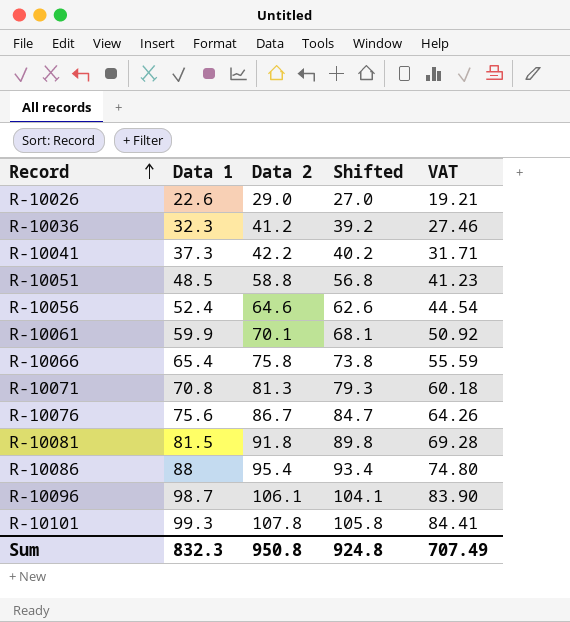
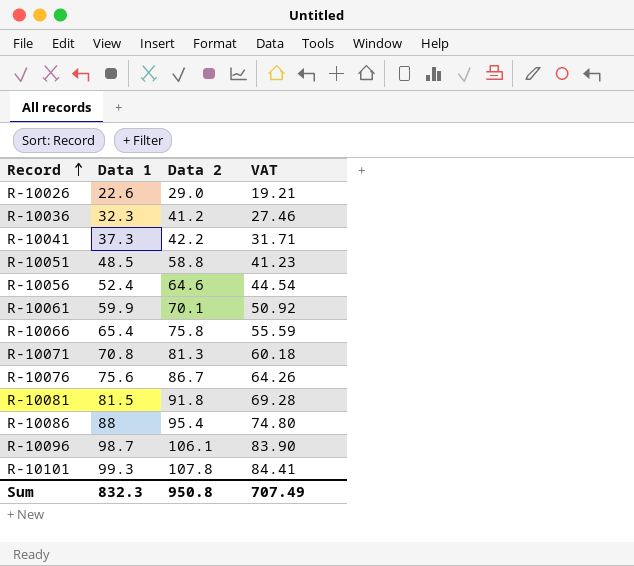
column Shifted | formula: [Data 2] - 2 -> none

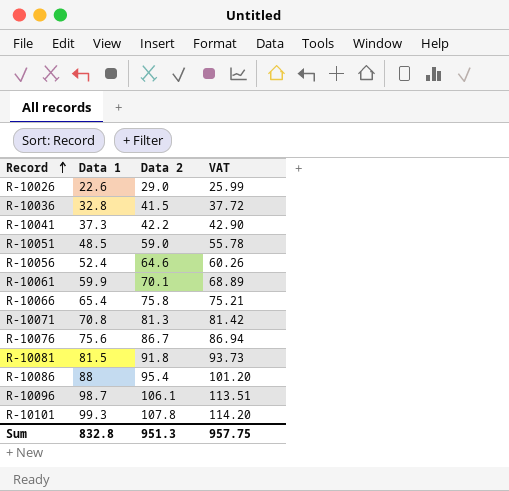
column VAT | formula: [Data 1] * 0.85 -> [Data 1] * 1.15
R-10036 | Data 1: 32.3 -> 32.8
R-10036 | Data 2: 41.2 -> 41.5
R-10051 | Data 2: 58.8 -> 59.0
Sum | Data 1: 832.3 -> 832.8
Sum | Data 2: 950.8 -> 951.3
Sum | VAT: 707.49 -> 957.75

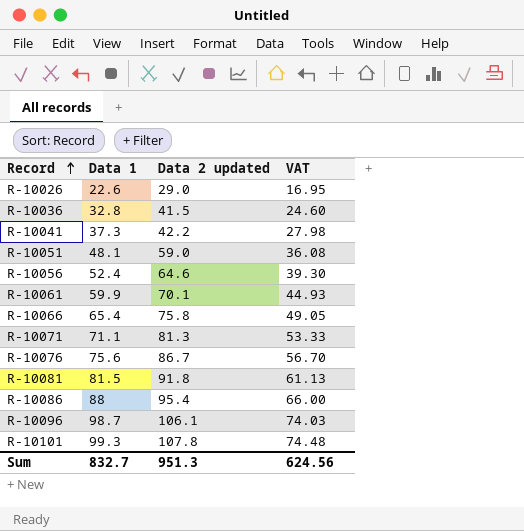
column name: Data 2 -> Data 2 updated
column VAT | formula: [Data 1] * 1.15 -> [Data 1] * 0.75
R-10051 | Data 1: 48.5 -> 48.1
R-10071 | Data 1: 70.8 -> 71.1
Sum | Data 1: 832.8 -> 832.7
Sum | VAT: 957.75 -> 624.56

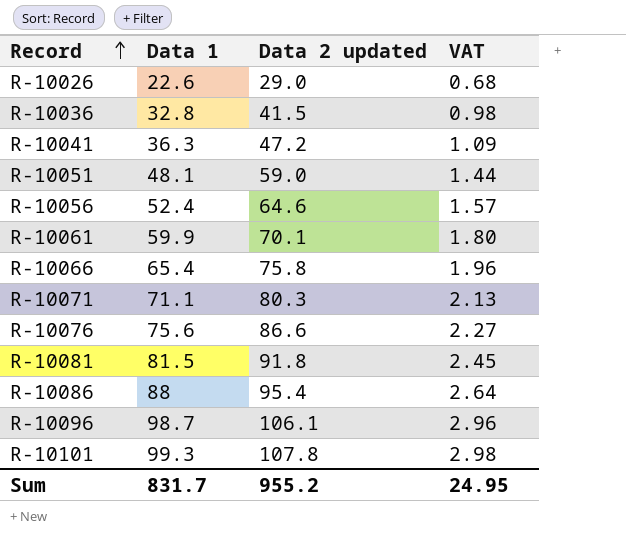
column VAT | formula: [Data 1] * 0.75 -> [Data 1] * 0.03
R-10041 | Data 1: 37.3 -> 36.3
R-10041 | Data 2 updated: 42.2 -> 47.2
R-10071 | Data 2 updated: 81.3 -> 80.3
R-10076 | Data 2 updated: 86.7 -> 86.6
Sum | Data 1: 832.7 -> 831.7
Sum | Data 2 updated: 951.3 -> 955.2
Sum | VAT: 624.56 -> 24.95

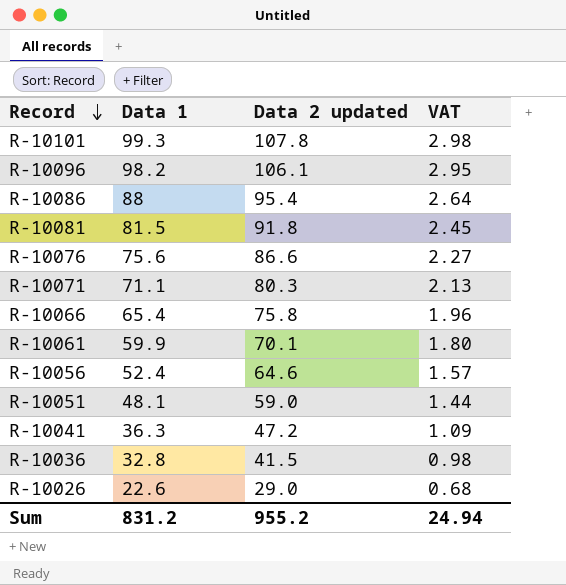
row order: Record ascending -> Record descending
R-10096 | Data 1: 98.7 -> 98.2
R-10096 | VAT: 2.96 -> 2.95
Sum | Data 1: 831.7 -> 831.2
Sum | VAT: 24.95 -> 24.94

